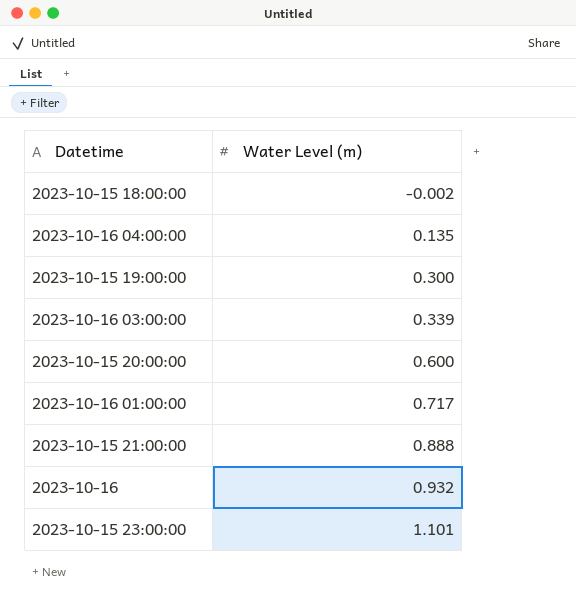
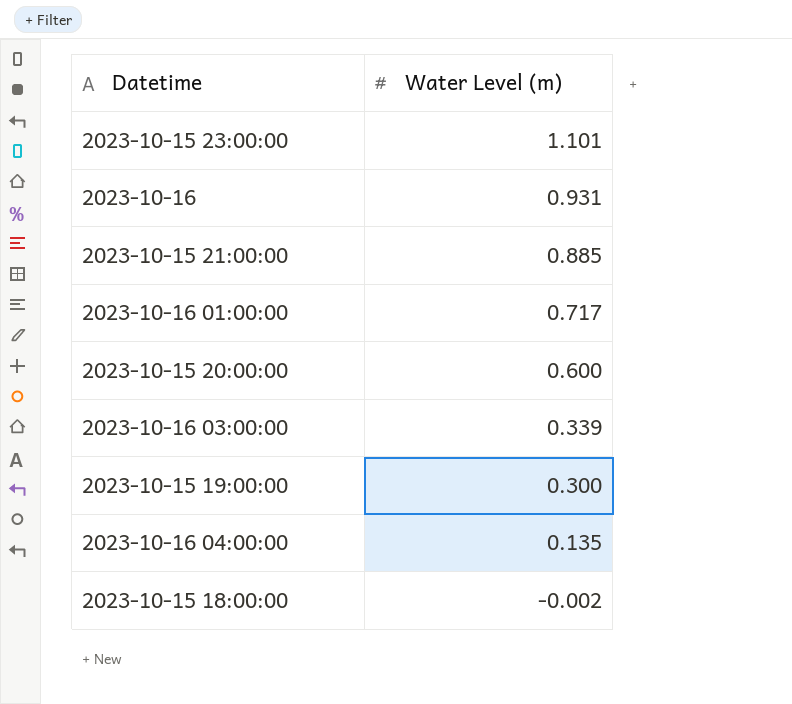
row order: Water Level (m) ascending -> Water Level (m) descending
2023-10-16 | Water Level (m): 0.932 -> 0.931
2023-10-15 21:00:00 | Water Level (m): 0.888 -> 0.885

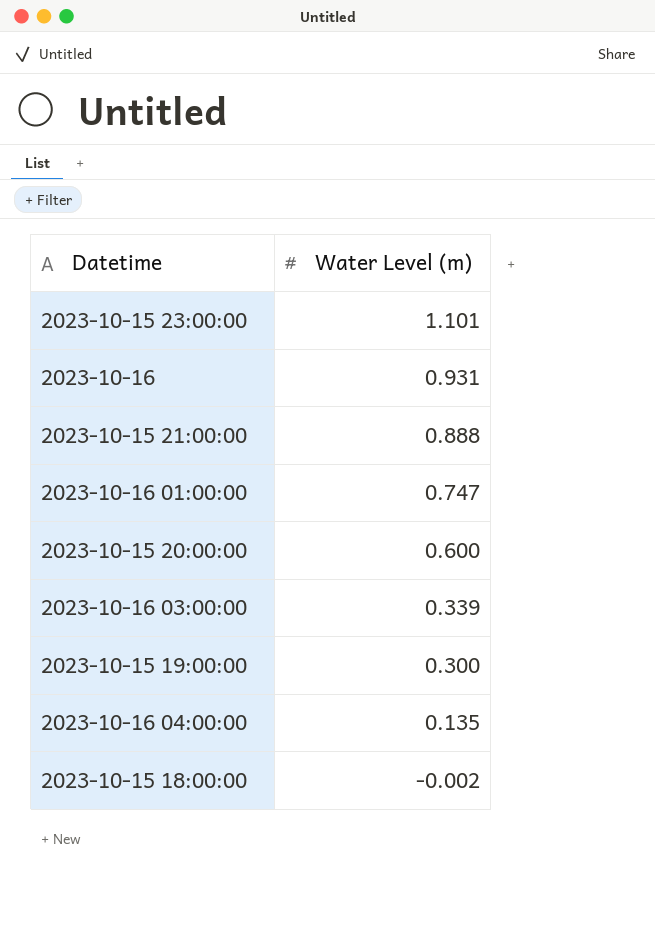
2023-10-15 21:00:00 | Water Level (m): 0.885 -> 0.888
2023-10-16 01:00:00 | Water Level (m): 0.717 -> 0.747

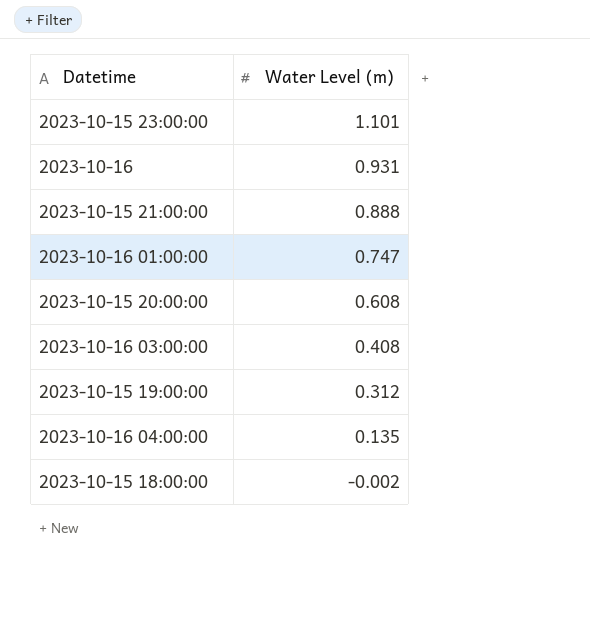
2023-10-15 20:00:00 | Water Level (m): 0.600 -> 0.608
2023-10-16 03:00:00 | Water Level (m): 0.339 -> 0.408
2023-10-15 19:00:00 | Water Level (m): 0.300 -> 0.312

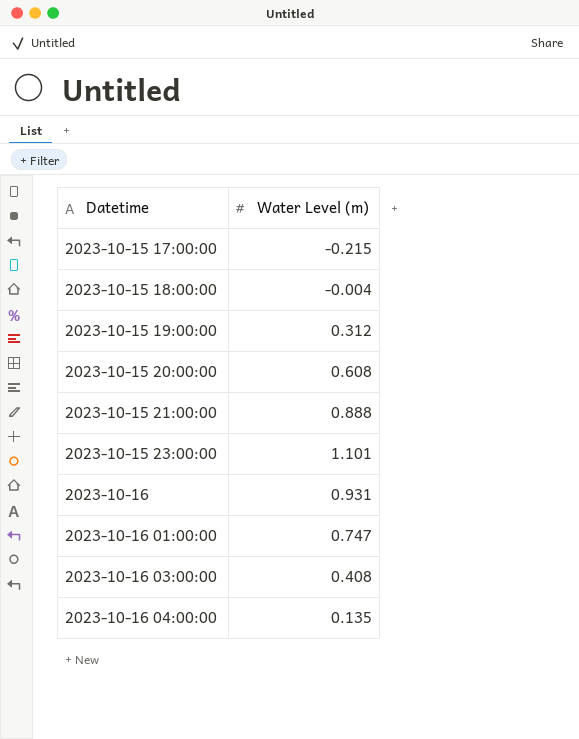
row order: Water Level (m) descending -> Datetime ascending
row 2023-10-15 17:00:00: none -> -0.215
2023-10-15 18:00:00 | Water Level (m): -0.002 -> -0.004

